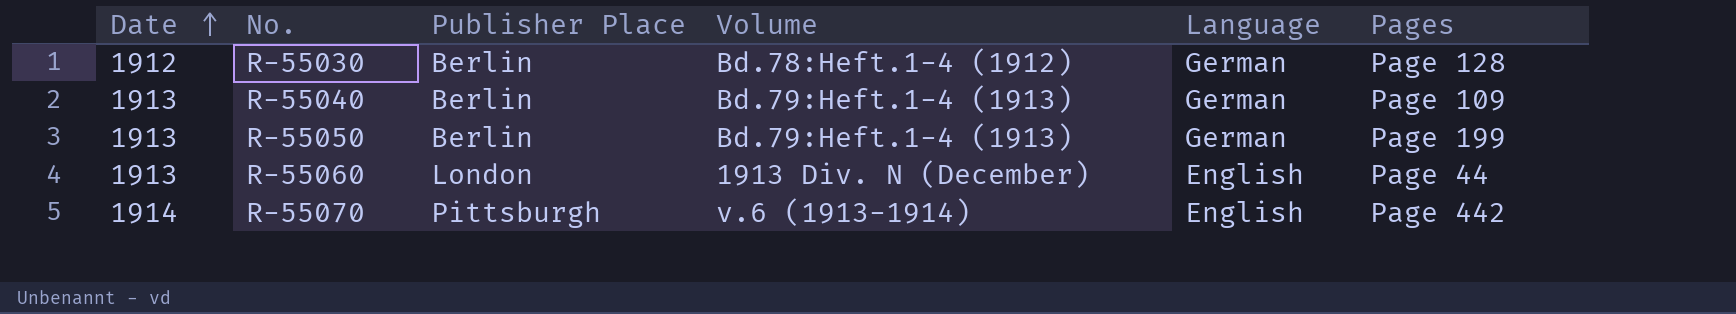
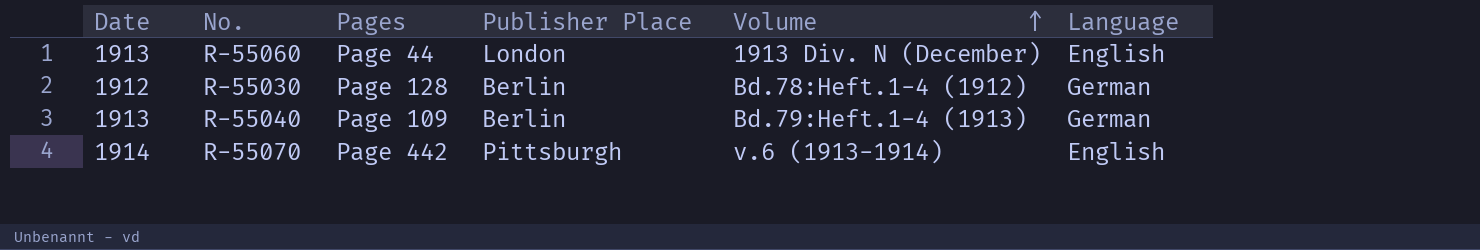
row order: Date ascending -> Volume ascending
column Pages | position: 6 -> 3
row R-55050: 1913 | Berlin | Bd.79:Heft.1-4 (1913) | German | Page 199 -> none

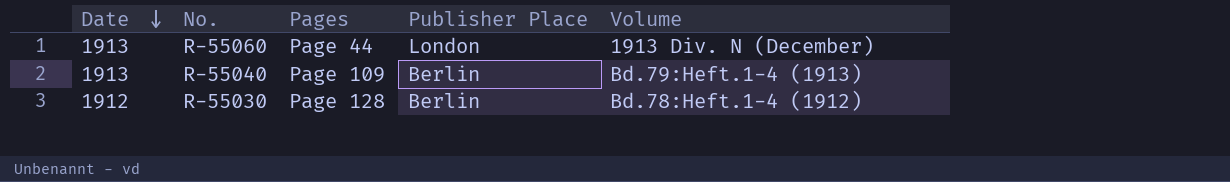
row order: Volume ascending -> Date descending
column Language | position: 6 -> none
row R-55070: 1914 | Page 442 | Pittsburgh | v.6 (1913-1914) | English -> none

